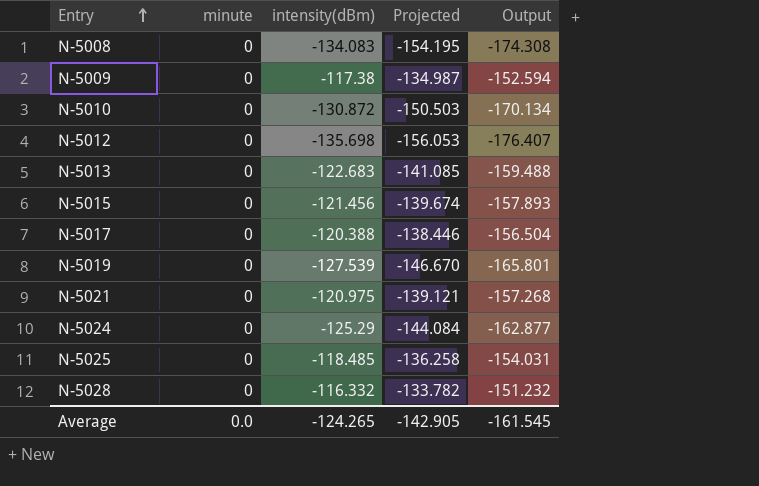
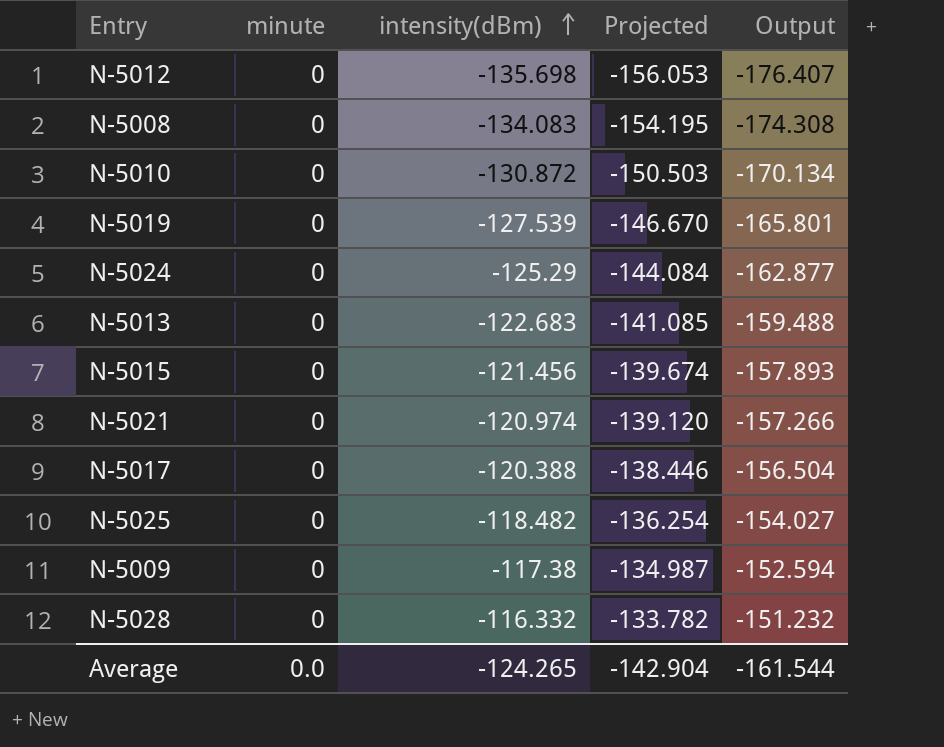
row order: Entry ascending -> intensity(dBm) ascending
N-5021 | intensity(dBm): -120.975 -> -120.974
N-5021 | Projected: -139.121 -> -139.120
N-5021 | Output: -157.268 -> -157.266
N-5025 | intensity(dBm): -118.485 -> -118.482
N-5025 | Projected: -136.258 -> -136.254
N-5025 | Output: -154.031 -> -154.027
Average | Projected: -142.905 -> -142.904
Average | Output: -161.545 -> -161.544

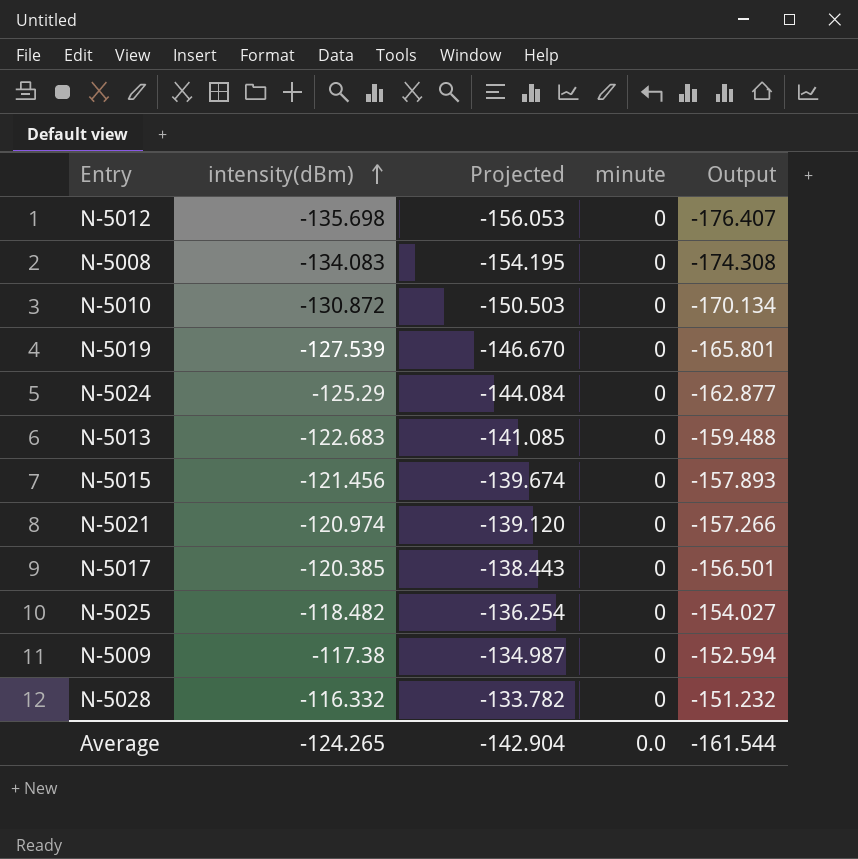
column minute | position: 2 -> 4
N-5017 | intensity(dBm): -120.388 -> -120.385
N-5017 | Projected: -138.446 -> -138.443
N-5017 | Output: -156.504 -> -156.501

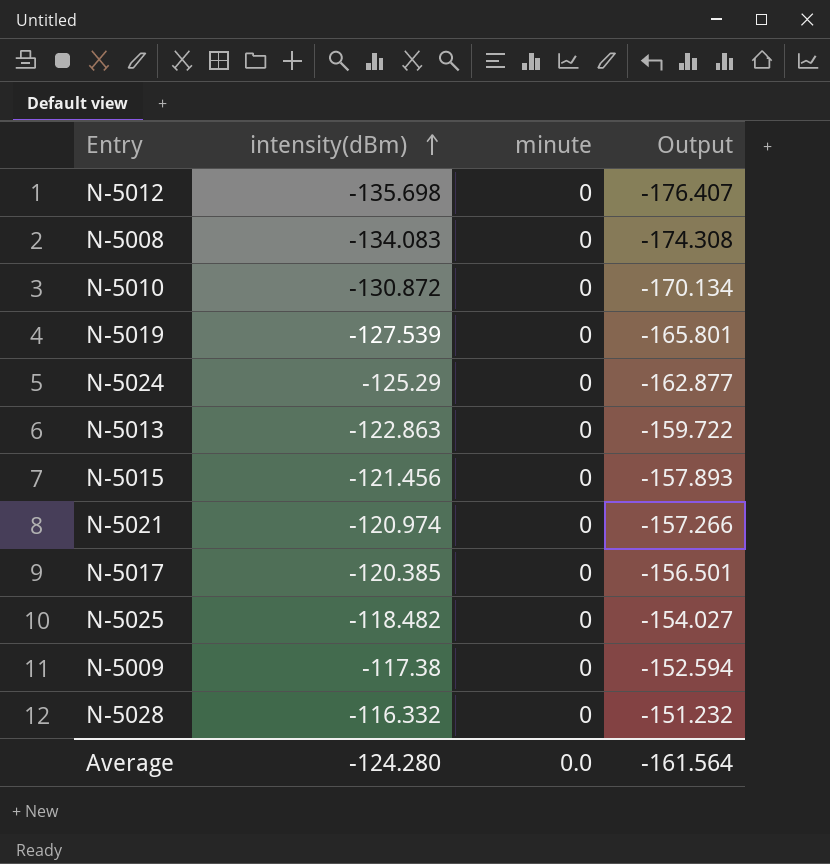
column Projected | formula: [intensity(dBm)] * 1.15 -> none
N-5013 | intensity(dBm): -122.683 -> -122.863
N-5013 | Output: -159.488 -> -159.722
Average | intensity(dBm): -124.265 -> -124.280
Average | Output: -161.544 -> -161.564

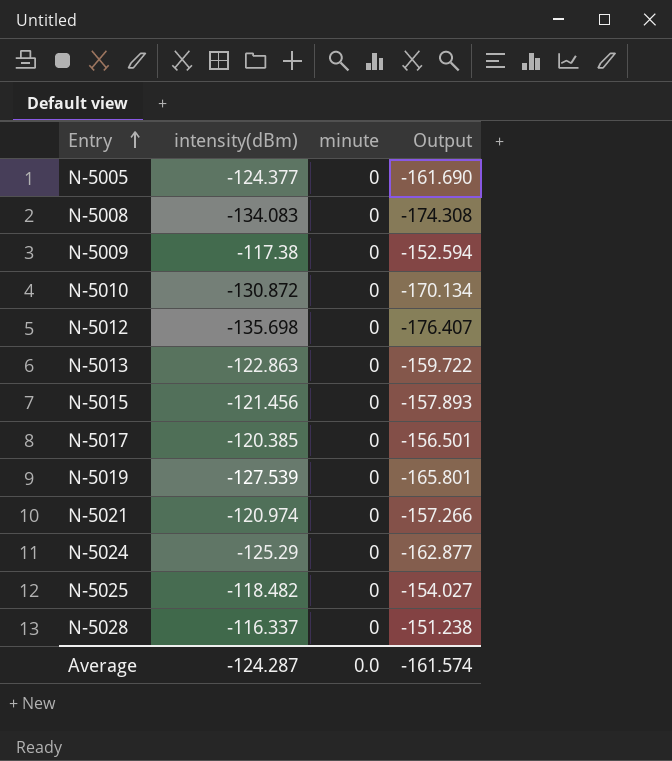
row order: intensity(dBm) ascending -> Entry ascending
row N-5005: none -> -124.377 | 0 | -161.690
N-5028 | intensity(dBm): -116.332 -> -116.337
N-5028 | Output: -151.232 -> -151.238
Average | intensity(dBm): -124.280 -> -124.287
Average | Output: -161.564 -> -161.574

